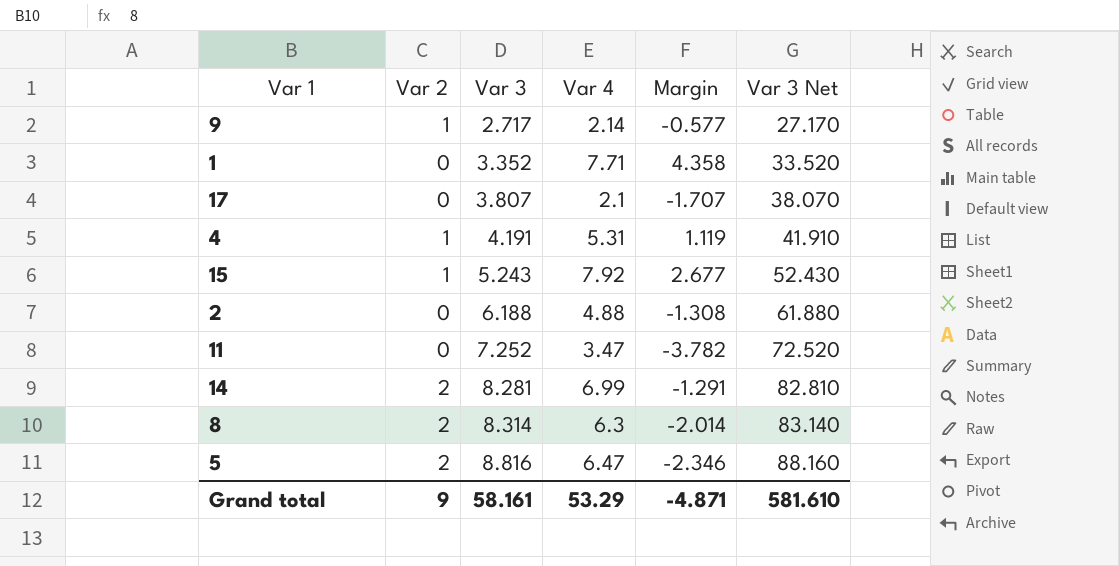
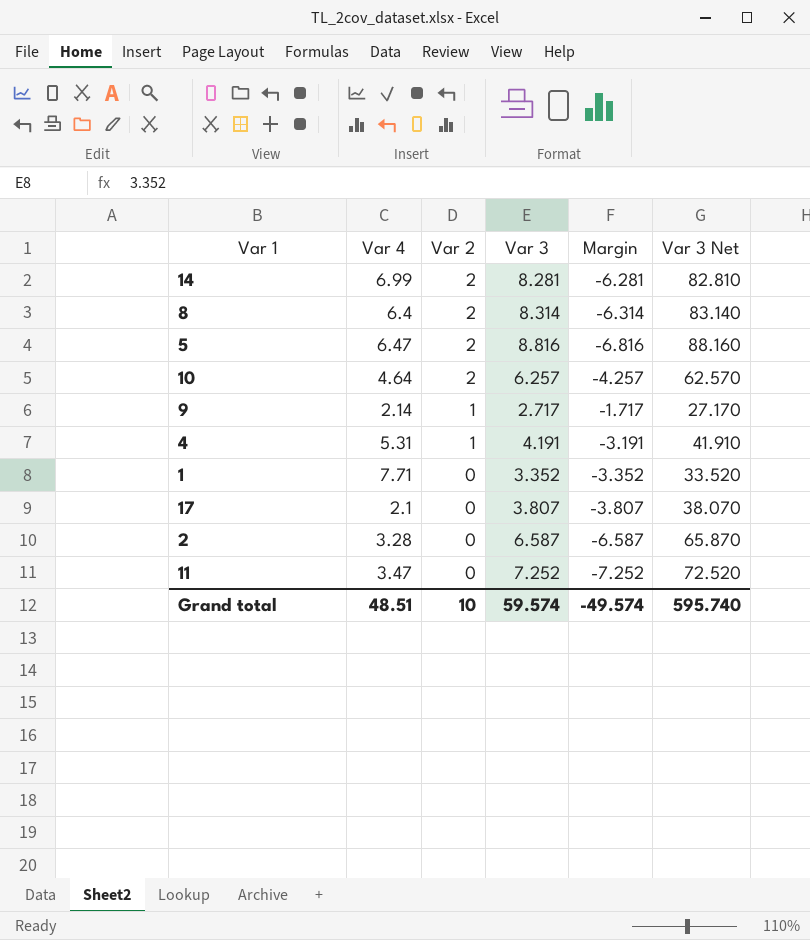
row order: Var 3 ascending -> Var 2 descending
column Var 4 | position: 4 -> 2
column Margin | formula: [Var 4] - [Var 3] -> [Var 2] - [Var 3]
row 15: 1 | 5.243 | 7.92 | 2.677 | 52.430 -> none
8 | Var 4: 6.3 -> 6.4
row 10: none -> 4.64 | 2 | 6.257 | -4.257 | 62.570
2 | Var 4: 4.88 -> 3.28
2 | Var 3: 6.188 -> 6.587
2 | Var 3 Net: 61.880 -> 65.870
Grand total | Var 4: 53.29 -> 48.51
Grand total | Var 2: 9 -> 10
Grand total | Var 3: 58.161 -> 59.574
Grand total | Margin: -4.871 -> -49.574
Grand total | Var 3 Net: 581.610 -> 595.740

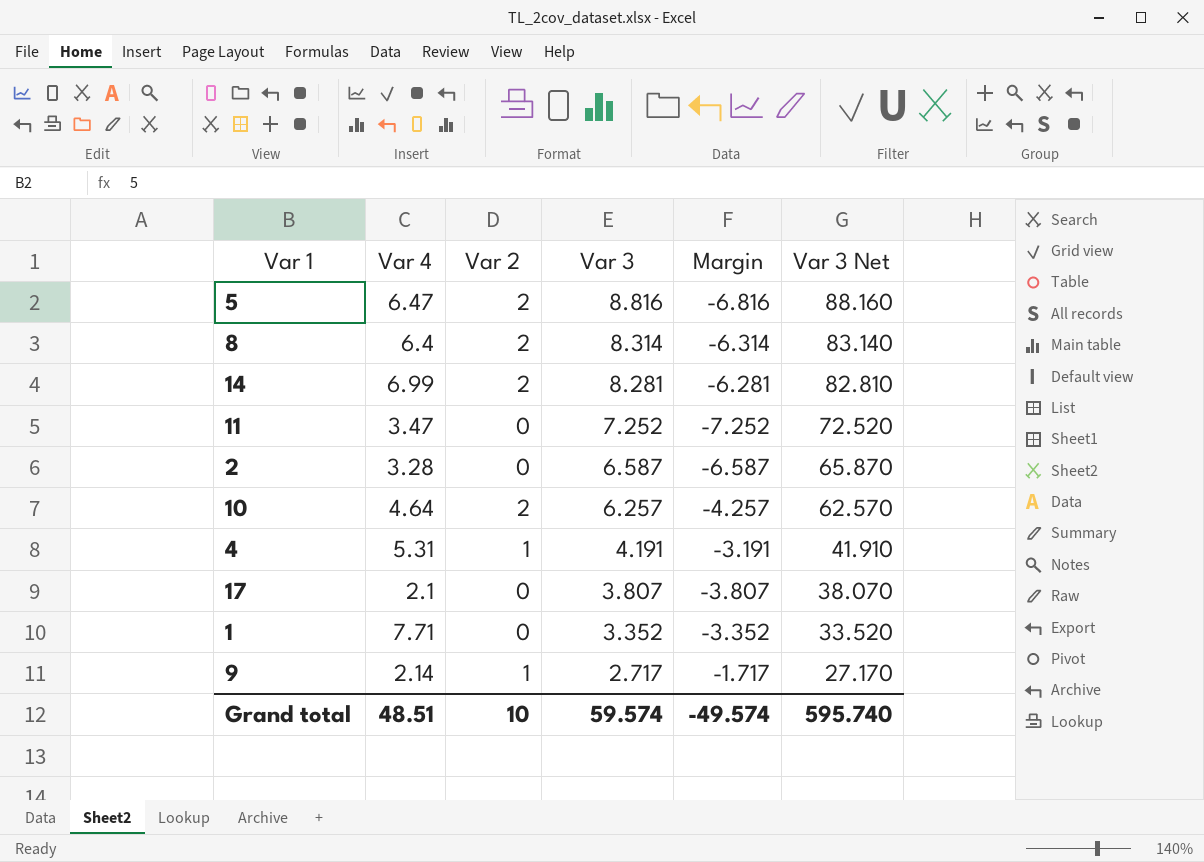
row order: Var 2 descending -> Var 3 descending

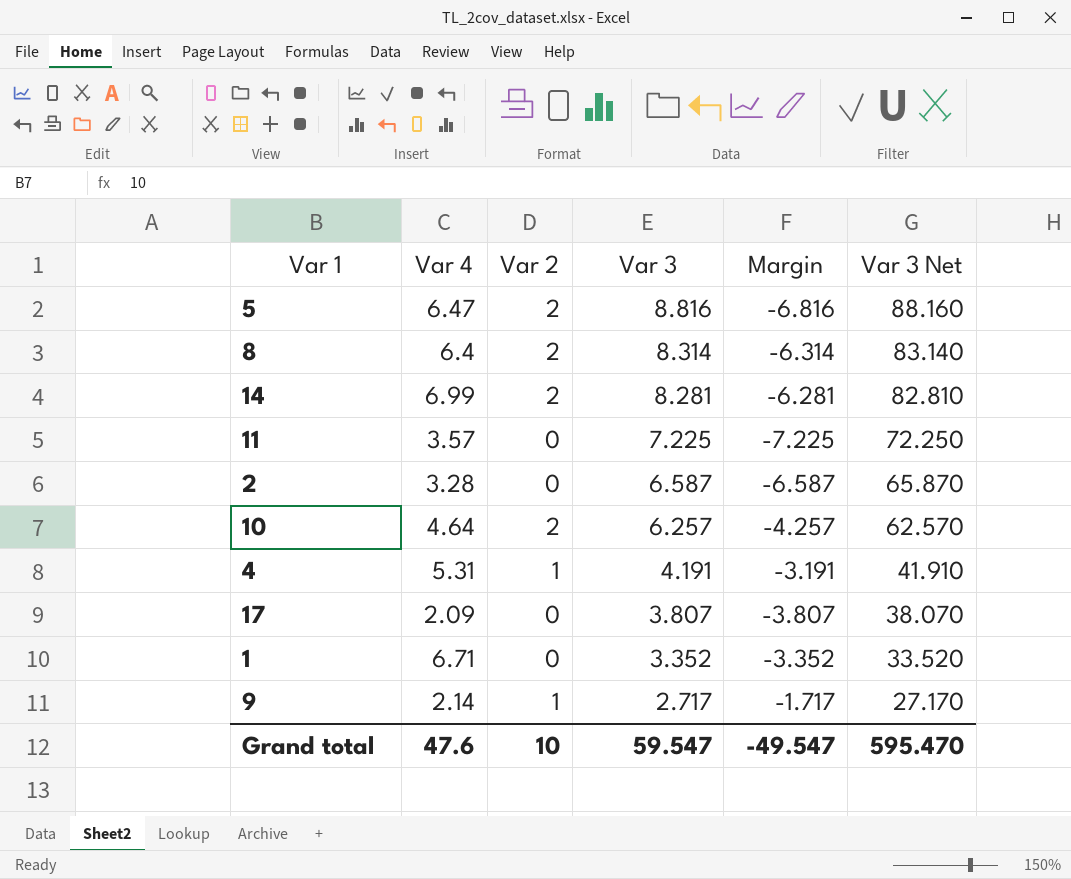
11 | Var 4: 3.47 -> 3.57
11 | Var 3: 7.252 -> 7.225
11 | Margin: -7.252 -> -7.225
11 | Var 3 Net: 72.520 -> 72.250
17 | Var 4: 2.1 -> 2.09
1 | Var 4: 7.71 -> 6.71
Grand total | Var 4: 48.51 -> 47.6
Grand total | Var 3: 59.574 -> 59.547
Grand total | Margin: -49.574 -> -49.547
Grand total | Var 3 Net: 595.740 -> 595.470

